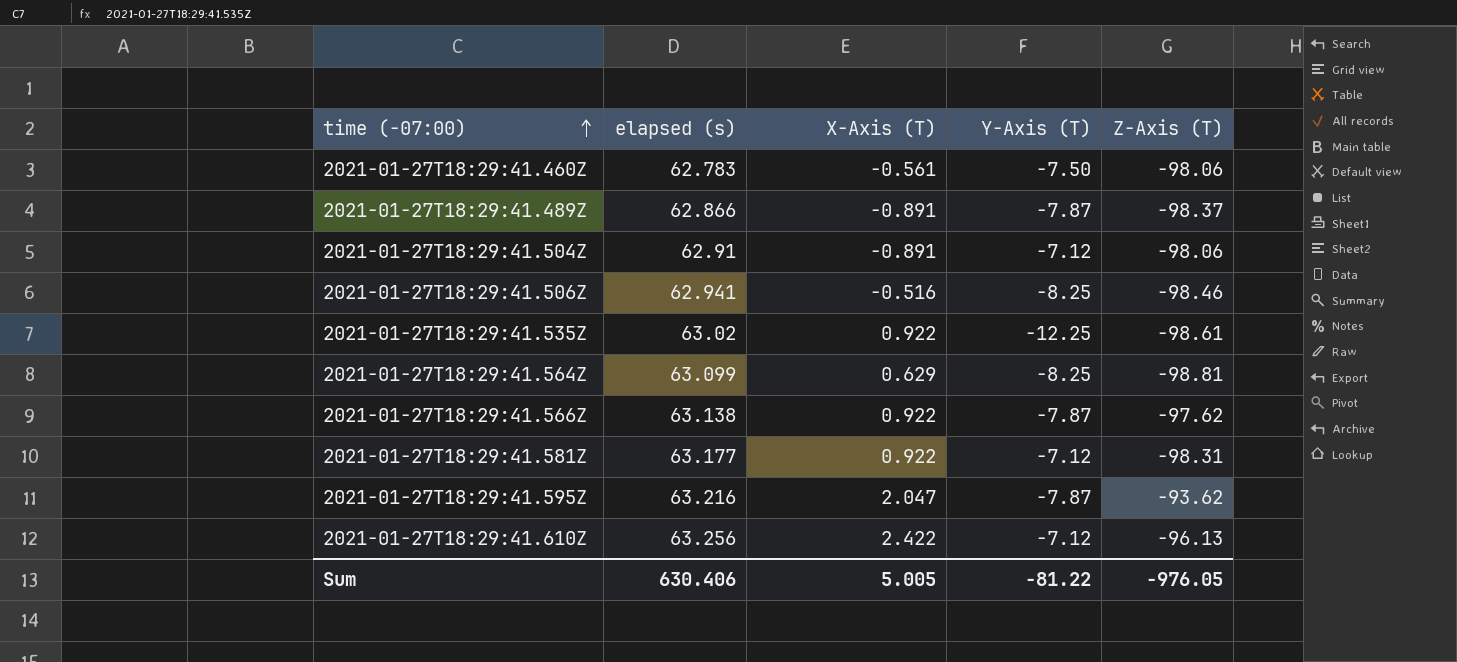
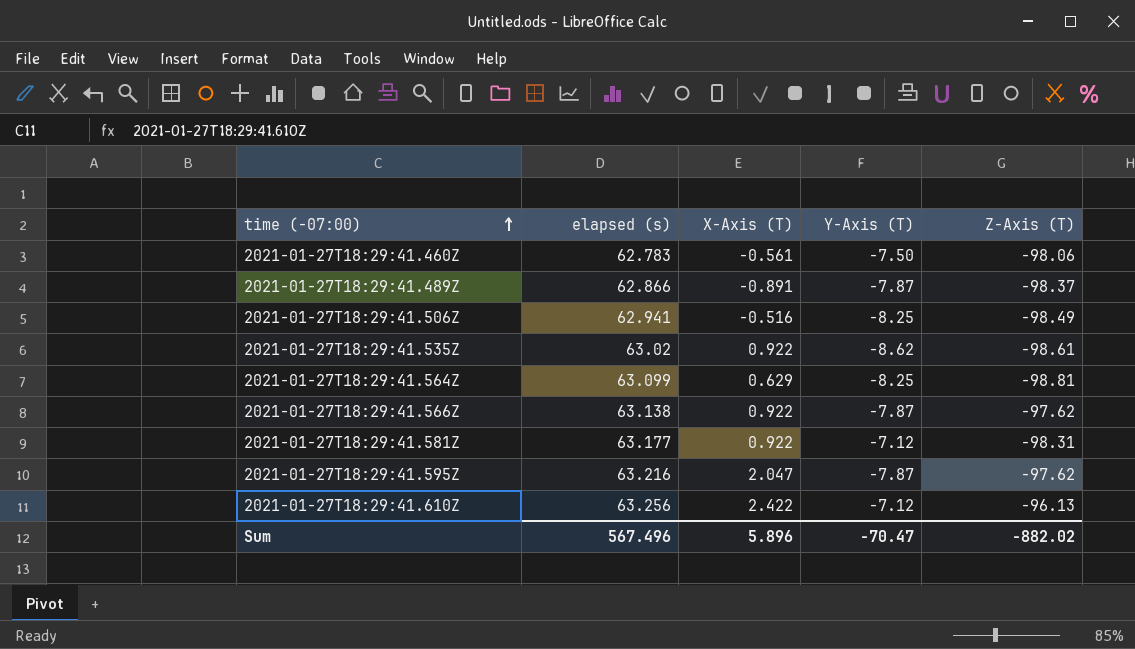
row 2021-01-27T18:29:41.504Z: 62.91 | -0.891 | -7.12 | -98.06 -> none
2021-01-27T18:29:41.506Z | Z-Axis (T): -98.46 -> -98.49
2021-01-27T18:29:41.535Z | Y-Axis (T): -12.25 -> -8.62
2021-01-27T18:29:41.595Z | Z-Axis (T): -93.62 -> -97.62
Sum | elapsed (s): 630.406 -> 567.496
Sum | X-Axis (T): 5.005 -> 5.896
Sum | Y-Axis (T): -81.22 -> -70.47
Sum | Z-Axis (T): -976.05 -> -882.02

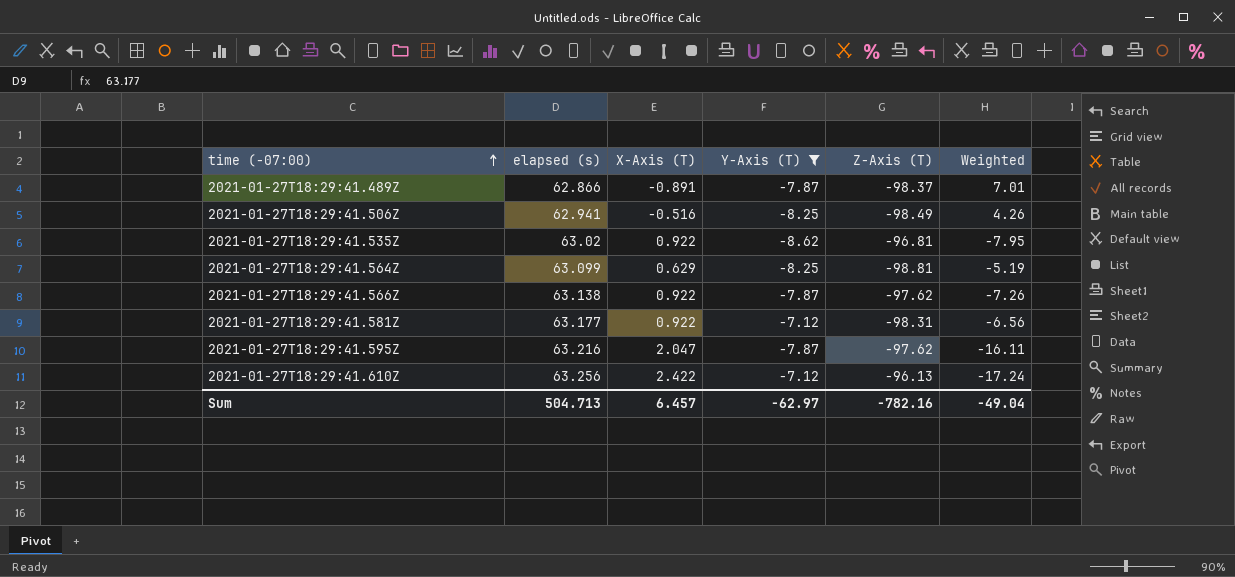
filter: none -> Y-Axis (T) != -7.50
column Weighted | formula: none -> [X-Axis (T)] * [Y-Axis (T)]
2021-01-27T18:29:41.535Z | Z-Axis (T): -98.61 -> -96.81
Sum | elapsed (s): 567.496 -> 504.713
Sum | X-Axis (T): 5.896 -> 6.457
Sum | Y-Axis (T): -70.47 -> -62.97
Sum | Z-Axis (T): -882.02 -> -782.16

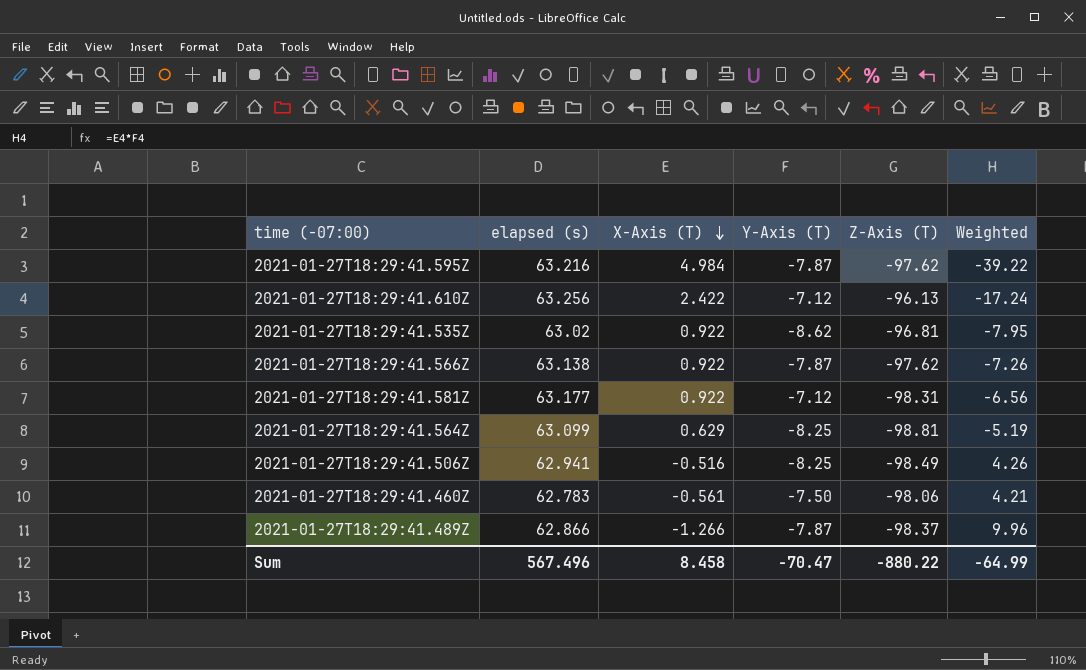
filter: Y-Axis (T) != -7.50 -> none
row order: time (-07:00) ascending -> X-Axis (T) descending
2021-01-27T18:29:41.595Z | X-Axis (T): 2.047 -> 4.984
2021-01-27T18:29:41.595Z | Weighted: -16.11 -> -39.22
2021-01-27T18:29:41.489Z | X-Axis (T): -0.891 -> -1.266
2021-01-27T18:29:41.489Z | Weighted: 7.01 -> 9.96
Sum | elapsed (s): 504.713 -> 567.496
Sum | X-Axis (T): 6.457 -> 8.458
Sum | Y-Axis (T): -62.97 -> -70.47
Sum | Z-Axis (T): -782.16 -> -880.22
Sum | Weighted: -49.04 -> -64.99

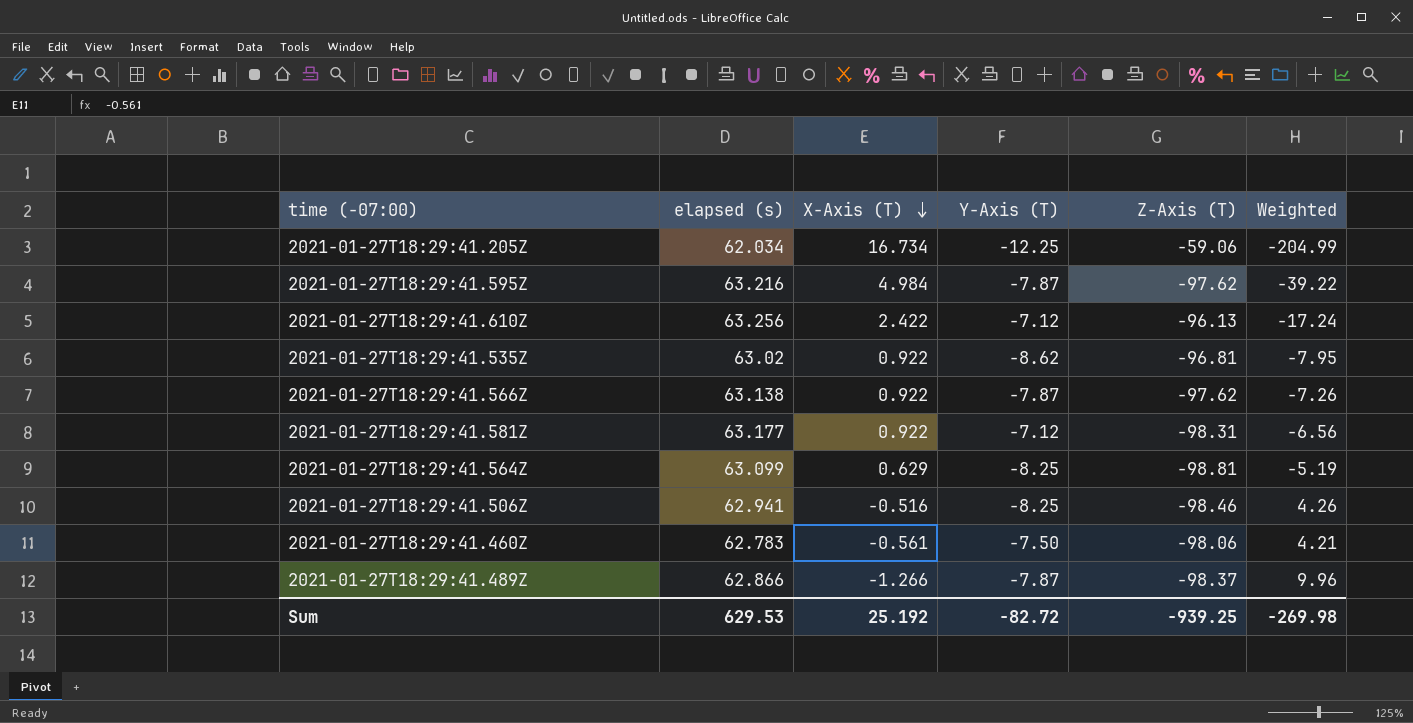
row 2021-01-27T18:29:41.205Z: none -> 62.034 | 16.734 | -12.25 | -59.06 | -204.99
2021-01-27T18:29:41.506Z | Z-Axis (T): -98.49 -> -98.46
Sum | elapsed (s): 567.496 -> 629.53
Sum | X-Axis (T): 8.458 -> 25.192
Sum | Y-Axis (T): -70.47 -> -82.72
Sum | Z-Axis (T): -880.22 -> -939.25
Sum | Weighted: -64.99 -> -269.98

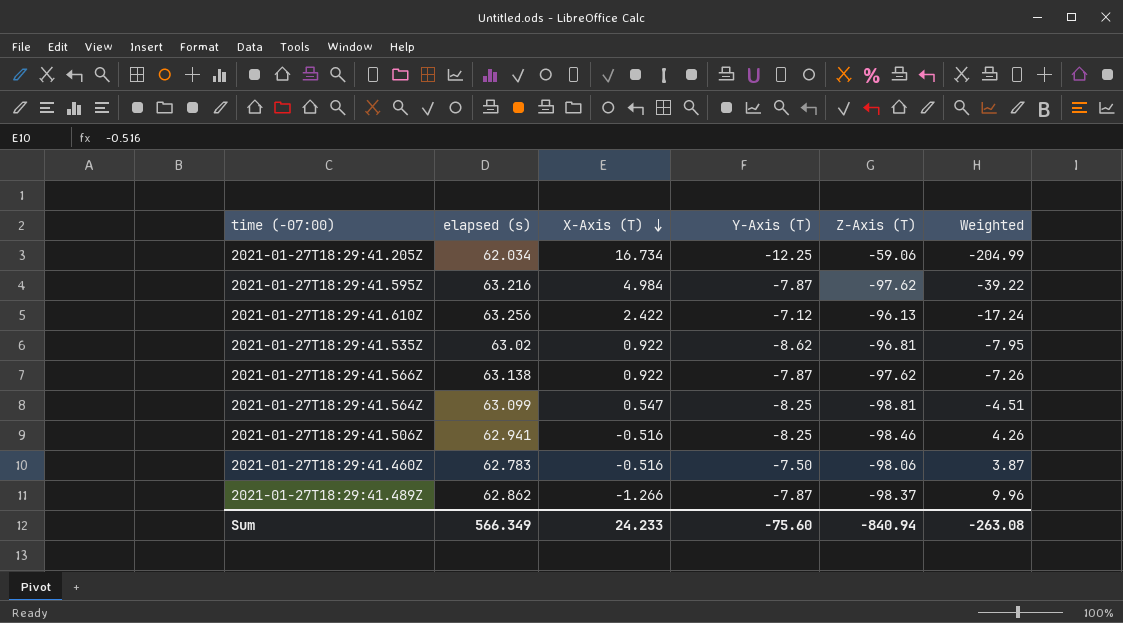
row 2021-01-27T18:29:41.581Z: 63.177 | 0.922 | -7.12 | -98.31 | -6.56 -> none
2021-01-27T18:29:41.564Z | X-Axis (T): 0.629 -> 0.547
2021-01-27T18:29:41.564Z | Weighted: -5.19 -> -4.51
2021-01-27T18:29:41.460Z | X-Axis (T): -0.561 -> -0.516
2021-01-27T18:29:41.460Z | Weighted: 4.21 -> 3.87
2021-01-27T18:29:41.489Z | elapsed (s): 62.866 -> 62.862
Sum | elapsed (s): 629.53 -> 566.349
Sum | X-Axis (T): 25.192 -> 24.233
Sum | Y-Axis (T): -82.72 -> -75.60
Sum | Z-Axis (T): -939.25 -> -840.94
Sum | Weighted: -269.98 -> -263.08

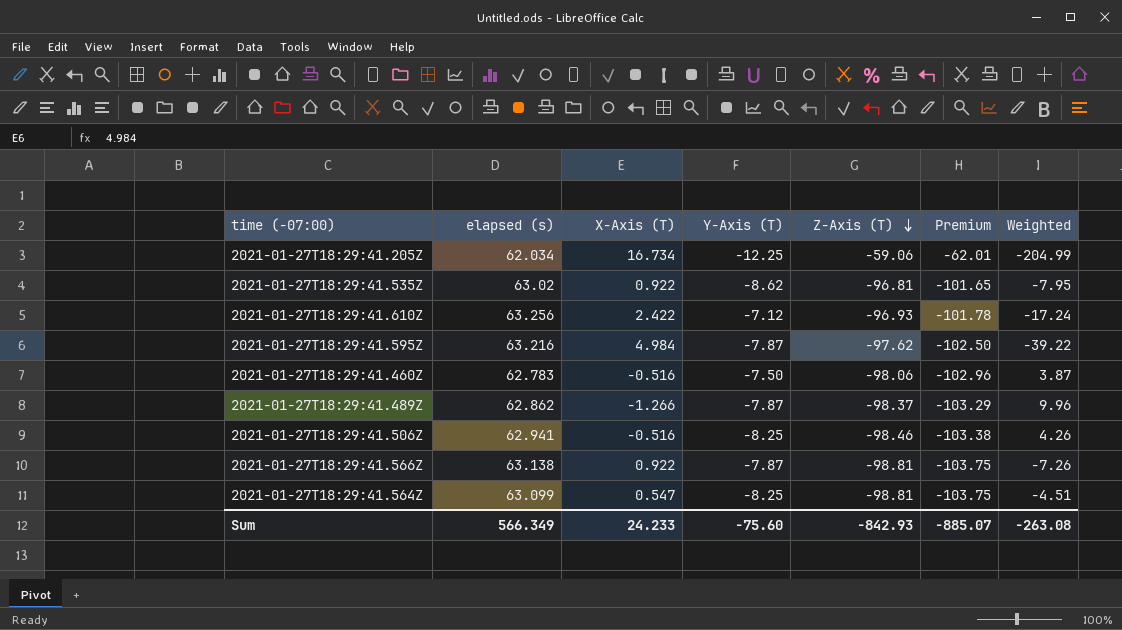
row order: X-Axis (T) descending -> Z-Axis (T) descending
column Premium | formula: none -> [Z-Axis (T)] * 1.05
2021-01-27T18:29:41.610Z | Z-Axis (T): -96.13 -> -96.93
2021-01-27T18:29:41.566Z | Z-Axis (T): -97.62 -> -98.81
Sum | Z-Axis (T): -840.94 -> -842.93

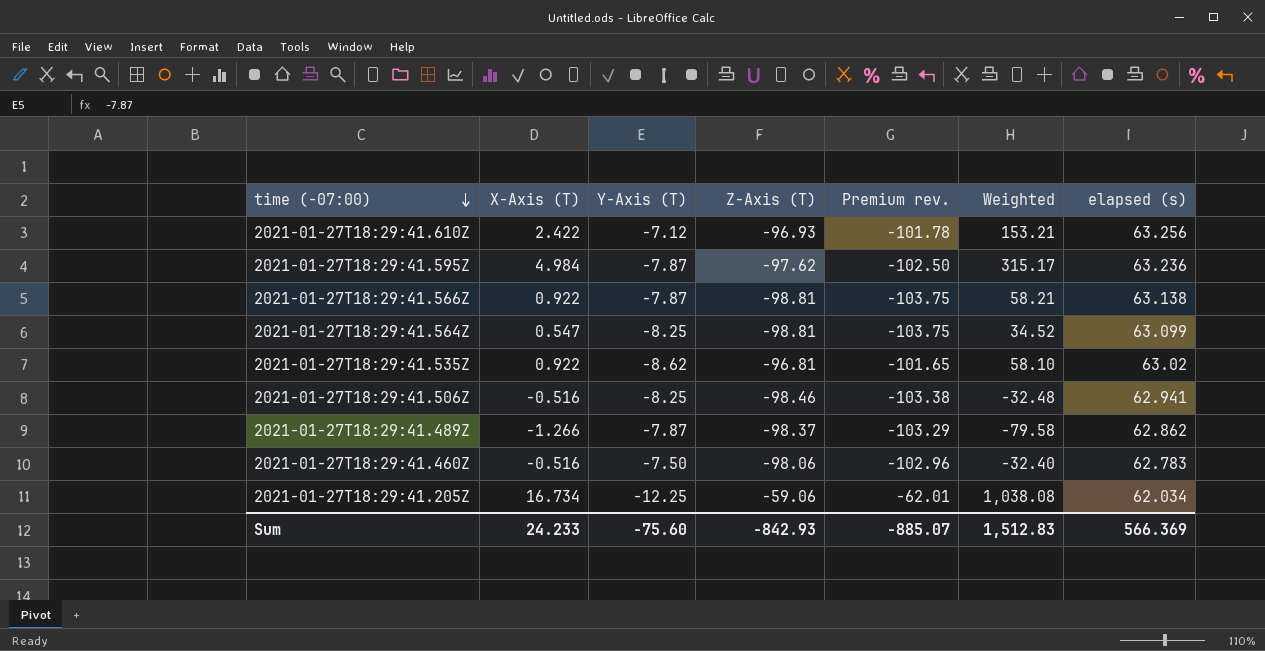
row order: Z-Axis (T) descending -> time (-07:00) descending
column name: Premium -> Premium rev.
column Weighted | formula: [X-Axis (T)] * [Y-Axis (T)] -> [X-Axis (T)] * [elapsed (s)]
column elapsed (s) | position: 2 -> 7
2021-01-27T18:29:41.595Z | elapsed (s): 63.216 -> 63.236
Sum | Weighted: -263.08 -> 1,512.83
Sum | elapsed (s): 566.349 -> 566.369

